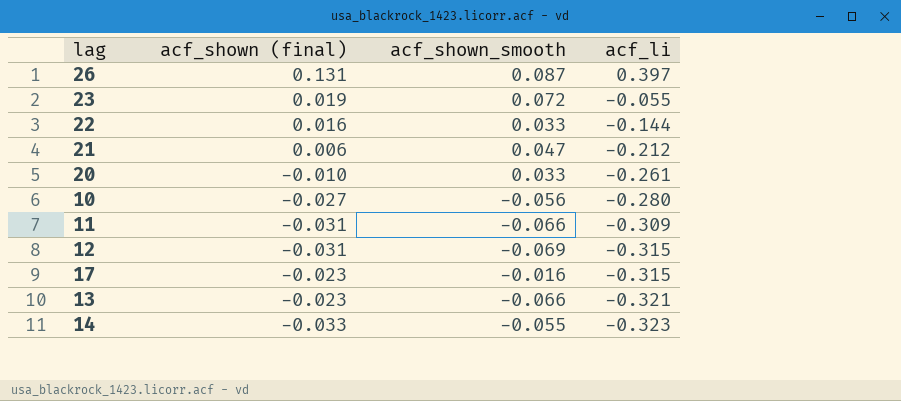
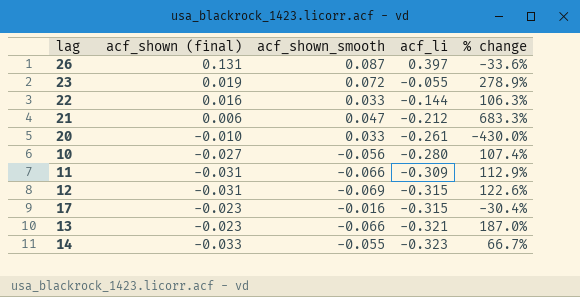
column % change | formula: none -> ([acf_shown_smooth] - [acf_shown (final)]) / [acf_shown (final)]

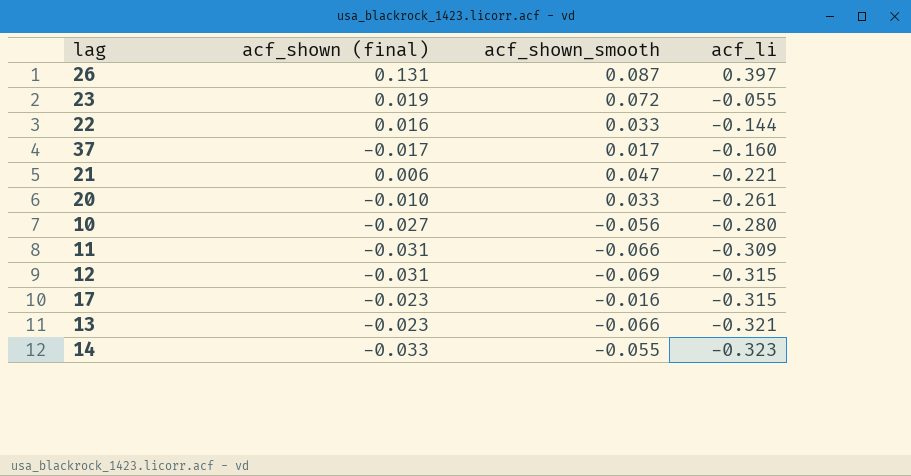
column % change | formula: ([acf_shown_smooth] - [acf_shown (final)]) / [acf_shown (final)] -> none
row 37: none -> -0.017 | 0.017 | -0.160
21 | acf_li: -0.212 -> -0.221

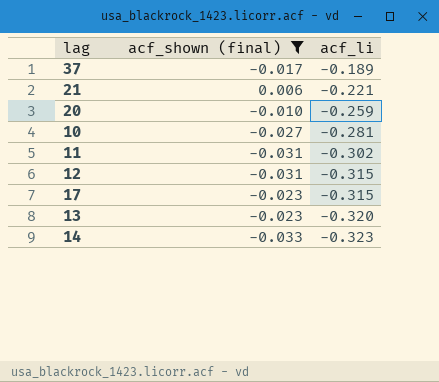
filter: none -> acf_shown (final) <= 0.006
column acf_shown_smooth | position: 3 -> none
37 | acf_li: -0.160 -> -0.189
20 | acf_li: -0.261 -> -0.259
10 | acf_li: -0.280 -> -0.281
11 | acf_li: -0.309 -> -0.302
13 | acf_li: -0.321 -> -0.320

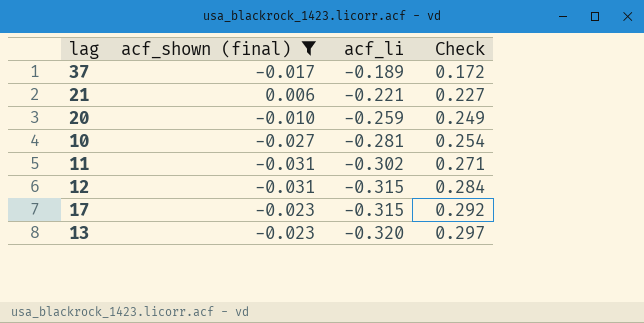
column Check | formula: none -> [acf_shown (final)] - [acf_li]
row 14: -0.033 | -0.323 -> none

